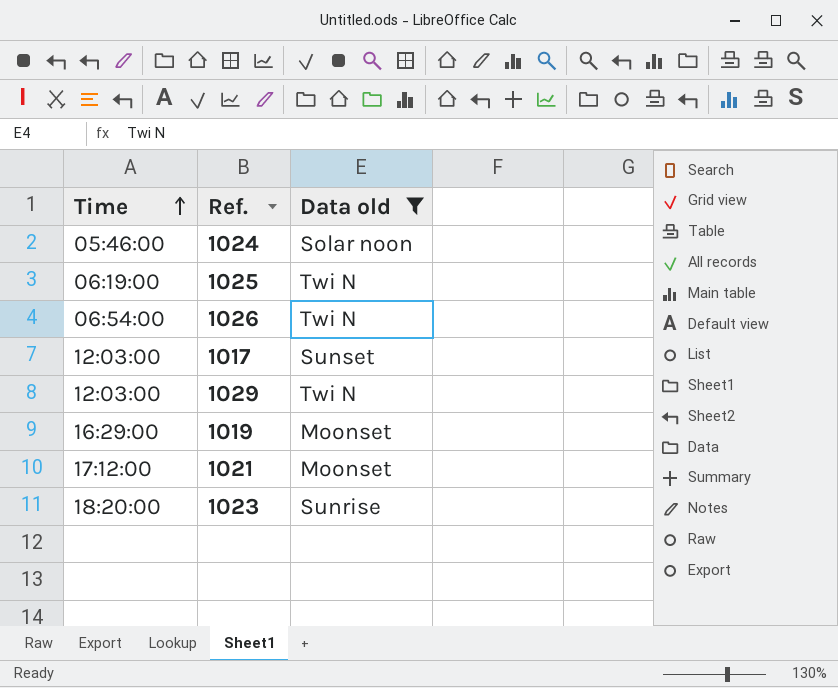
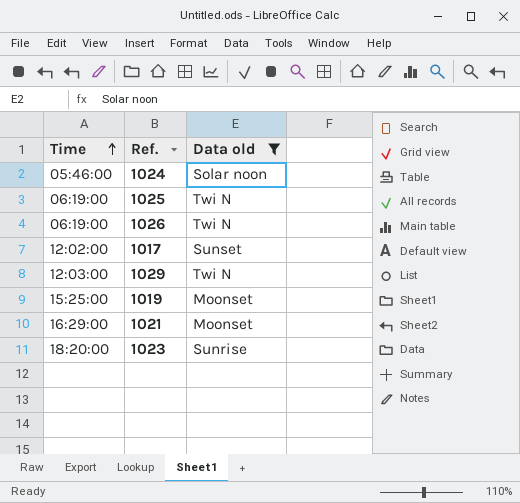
1026 | Time: 06:54:00 -> 06:19:00
1017 | Time: 12:03:00 -> 12:02:00
1019 | Time: 16:29:00 -> 15:25:00
1021 | Time: 17:12:00 -> 16:29:00

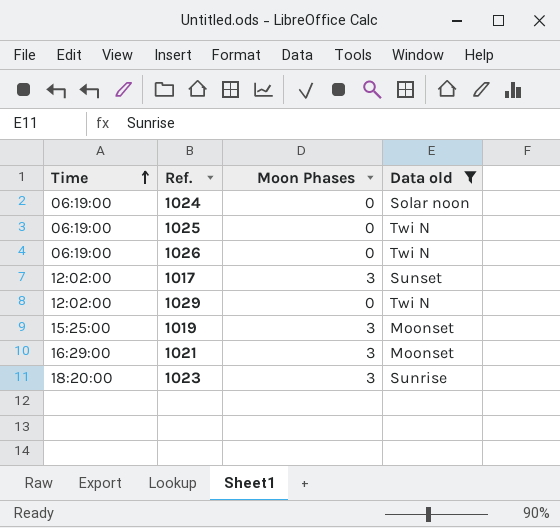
column Moon Phases | position: none -> 3
1024 | Time: 05:46:00 -> 06:19:00
1029 | Time: 12:03:00 -> 12:02:00

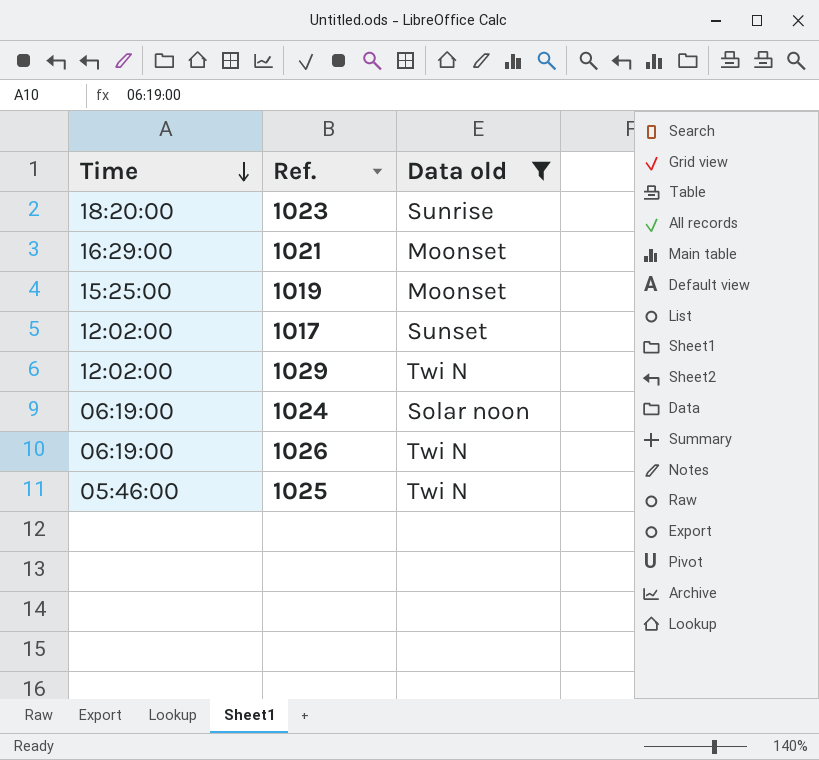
row order: Time ascending -> Time descending
column Moon Phases | position: 3 -> none
1025 | Time: 06:19:00 -> 05:46:00

